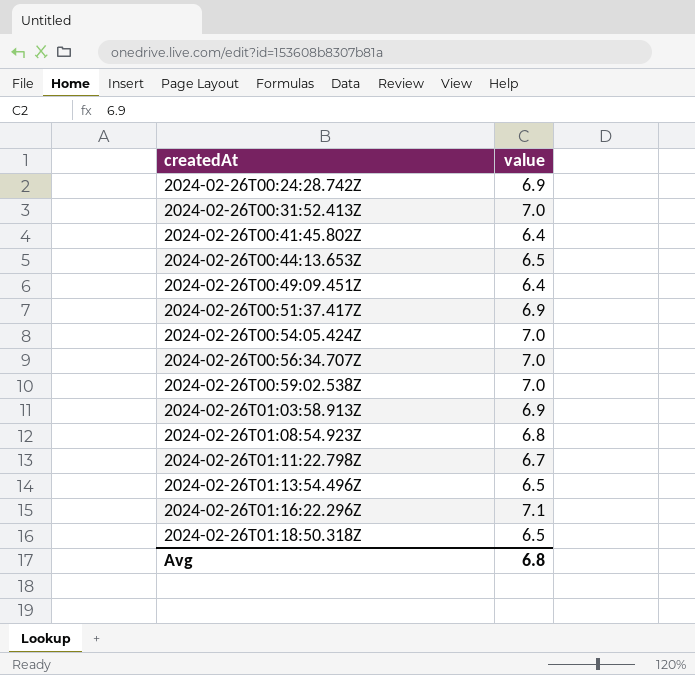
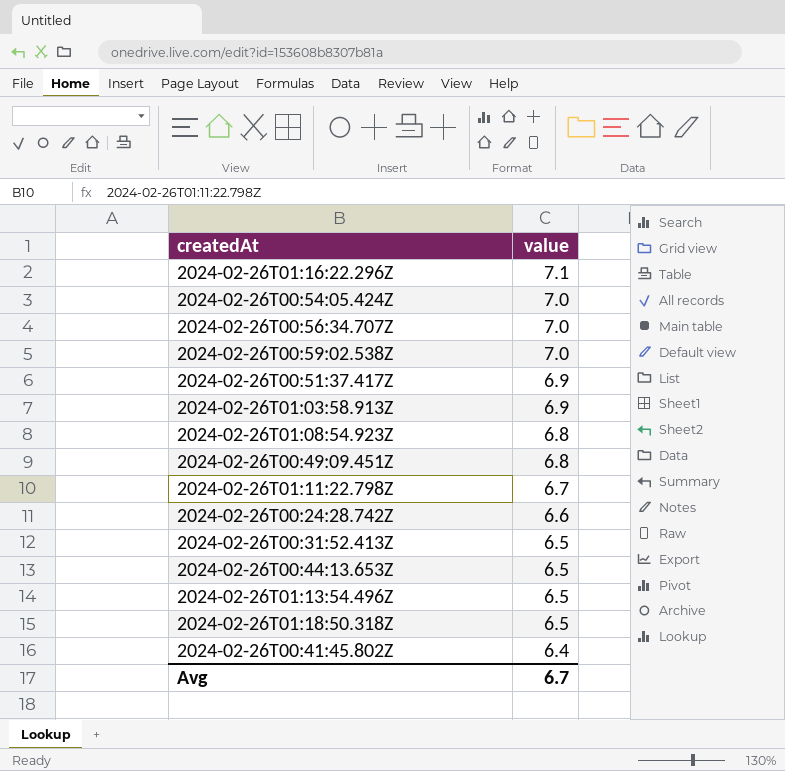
row order: createdAt ascending -> value descending
2024-02-26T00:49:09.451Z | value: 6.4 -> 6.8
2024-02-26T00:24:28.742Z | value: 6.9 -> 6.6
2024-02-26T00:31:52.413Z | value: 7.0 -> 6.5
Avg | value: 6.8 -> 6.7

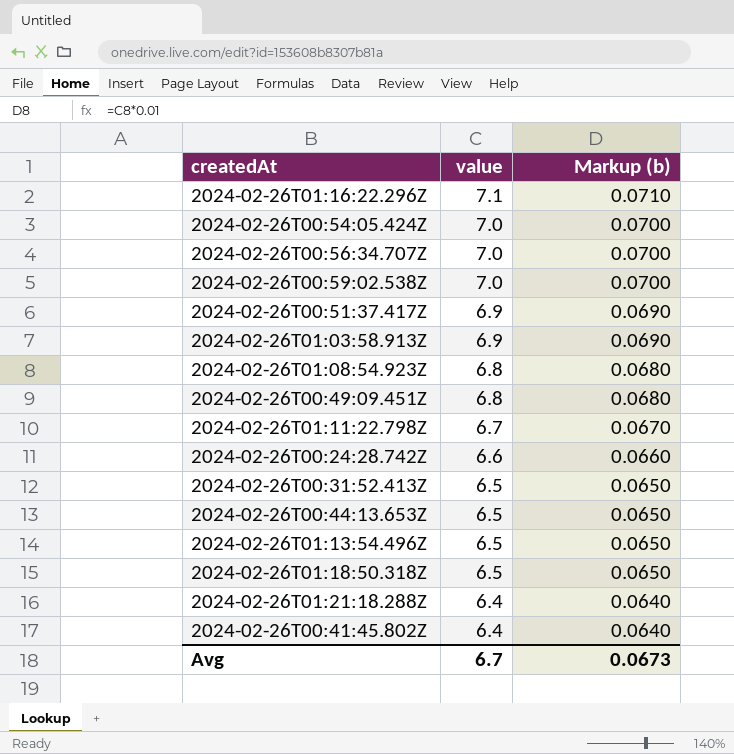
column Markup (b) | formula: none -> [value] * 0.01
row 2024-02-26T01:21:18.288Z: none -> 6.4 | 0.0640

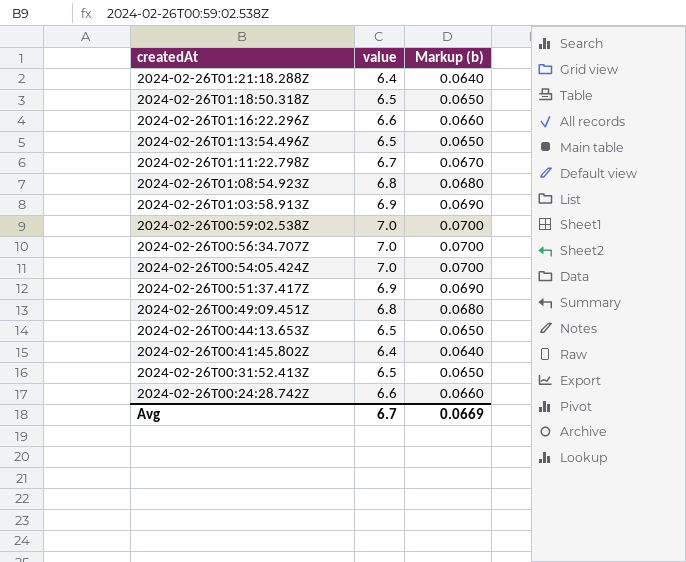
row order: value descending -> createdAt descending
2024-02-26T01:16:22.296Z | value: 7.1 -> 6.6
2024-02-26T01:16:22.296Z | Markup (b): 0.0710 -> 0.0660
Avg | Markup (b): 0.0673 -> 0.0669

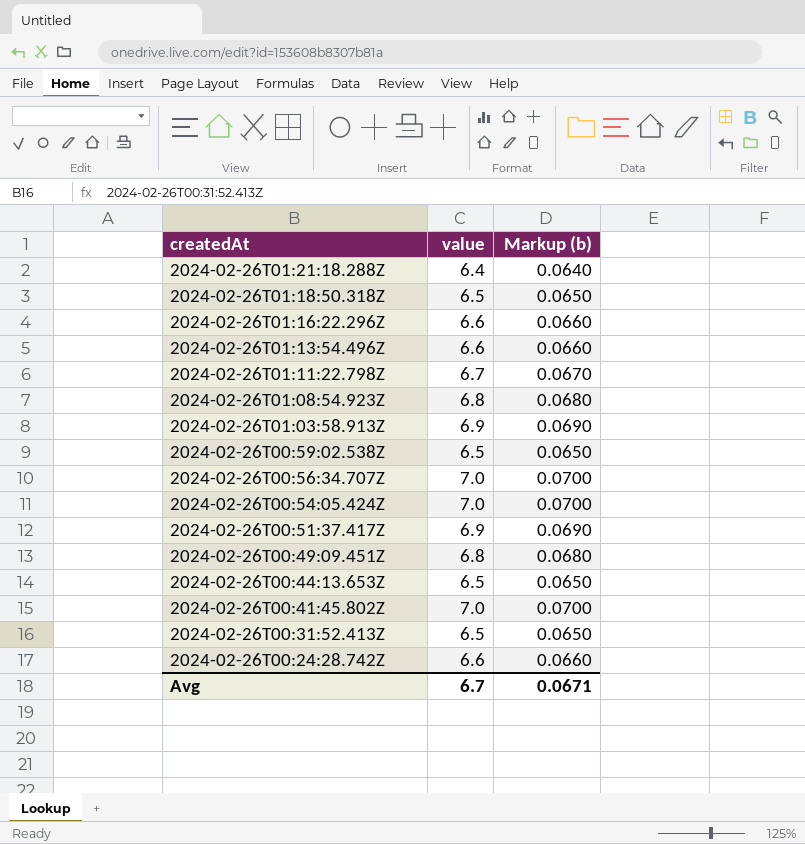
2024-02-26T01:13:54.496Z | value: 6.5 -> 6.6
2024-02-26T01:13:54.496Z | Markup (b): 0.0650 -> 0.0660
2024-02-26T00:59:02.538Z | value: 7.0 -> 6.5
2024-02-26T00:59:02.538Z | Markup (b): 0.0700 -> 0.0650
2024-02-26T00:41:45.802Z | value: 6.4 -> 7.0
2024-02-26T00:41:45.802Z | Markup (b): 0.0640 -> 0.0700
Avg | Markup (b): 0.0669 -> 0.0671

